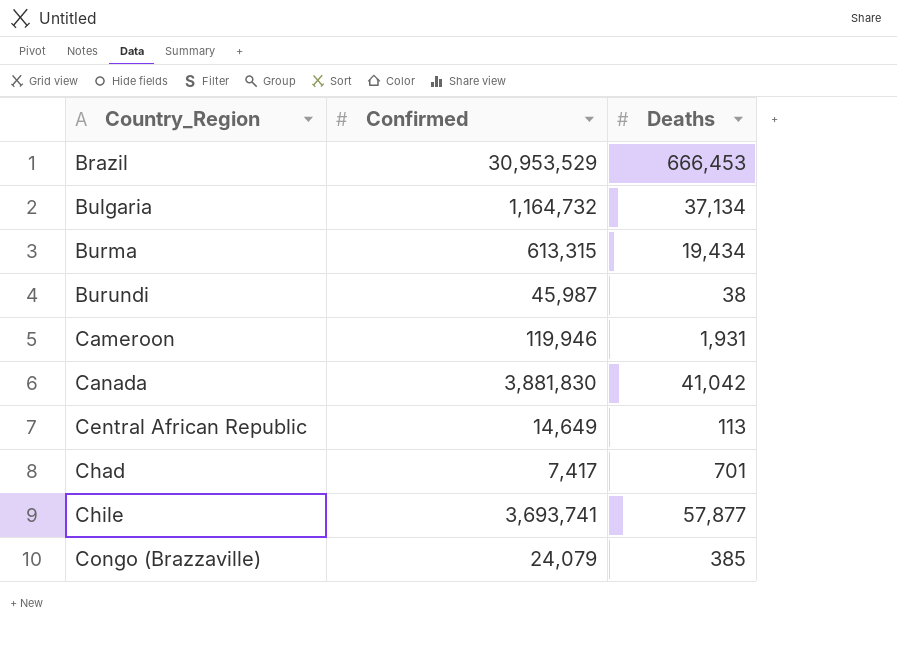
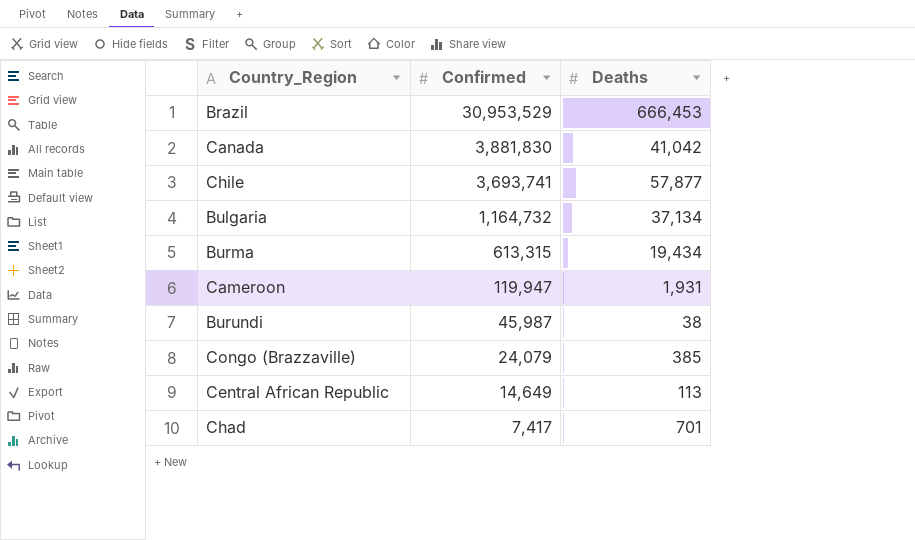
row order: Country_Region ascending -> Confirmed descending
Cameroon | Confirmed: 119,946 -> 119,947

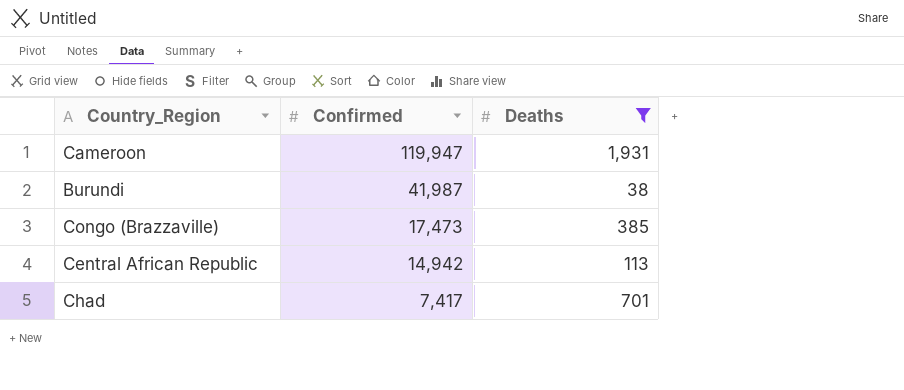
filter: none -> Deaths <= 1,931
Burundi | Confirmed: 45,987 -> 41,987
Congo (Brazzaville) | Confirmed: 24,079 -> 17,473
Central African Republic | Confirmed: 14,649 -> 14,942

